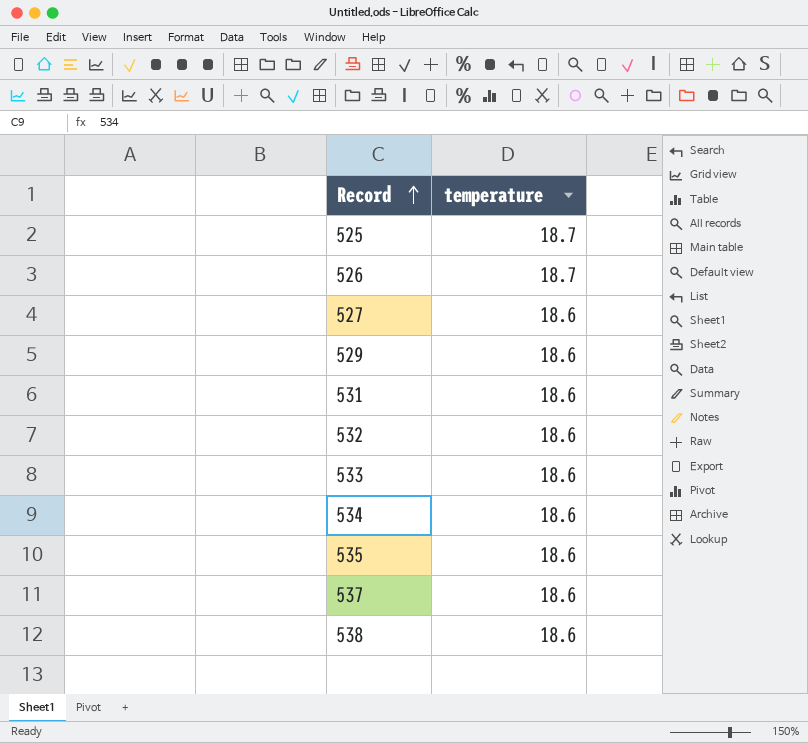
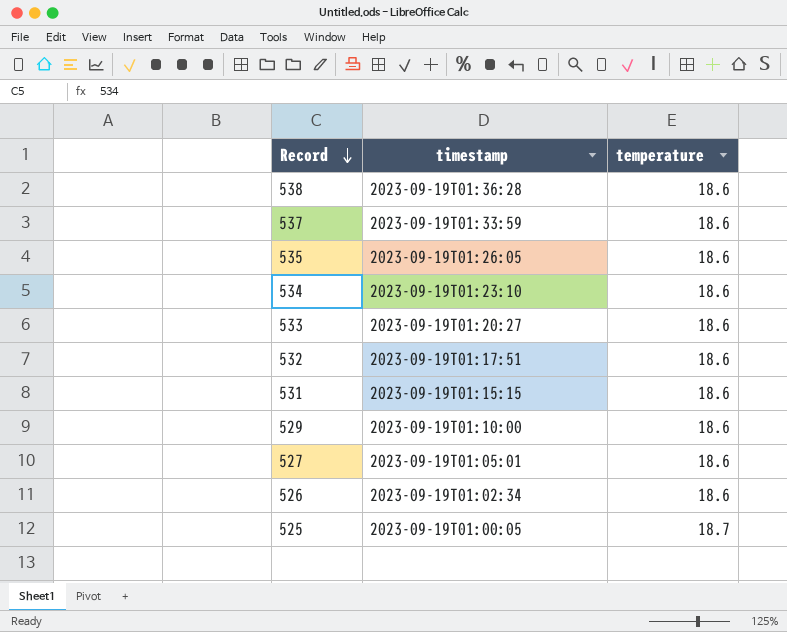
row order: Record ascending -> Record descending
column timestamp | position: none -> 2
526 | temperature: 18.7 -> 18.6

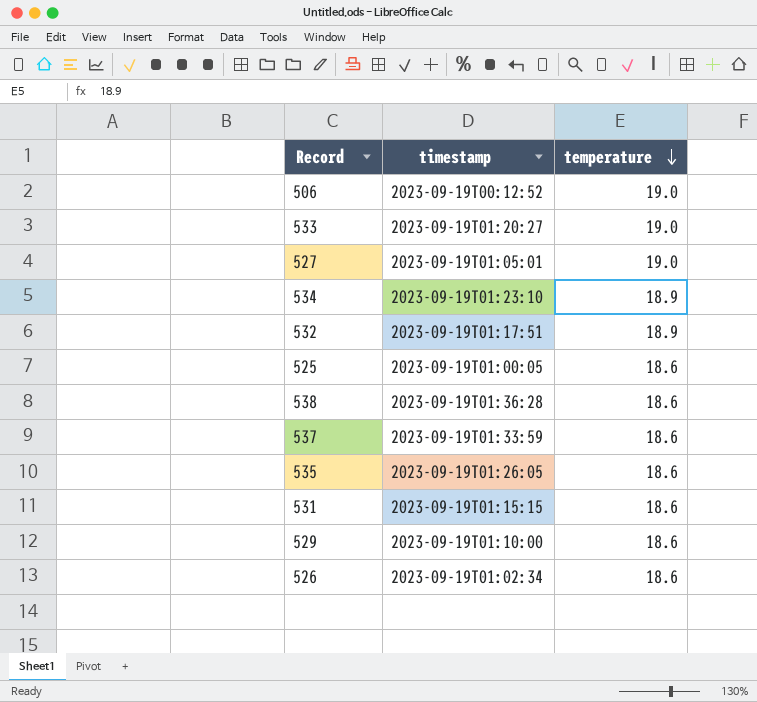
row order: Record descending -> temperature descending
row 506: none -> 2023-09-19T00:12:52 | 19.0
533 | temperature: 18.6 -> 19.0
527 | temperature: 18.6 -> 19.0
534 | temperature: 18.6 -> 18.9
532 | temperature: 18.6 -> 18.9
525 | temperature: 18.7 -> 18.6

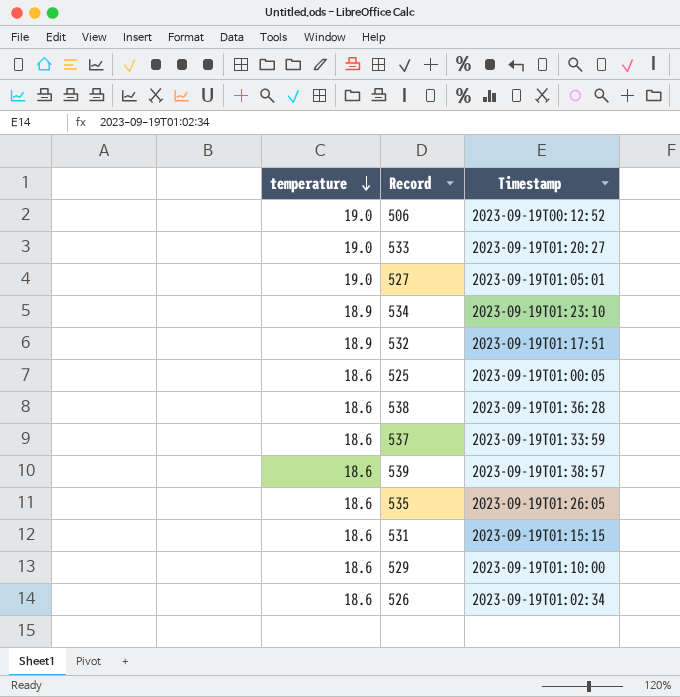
column temperature | position: 3 -> 1
column name: timestamp -> Timestamp
row 539: none -> 18.6 | 2023-09-19T01:38:57

